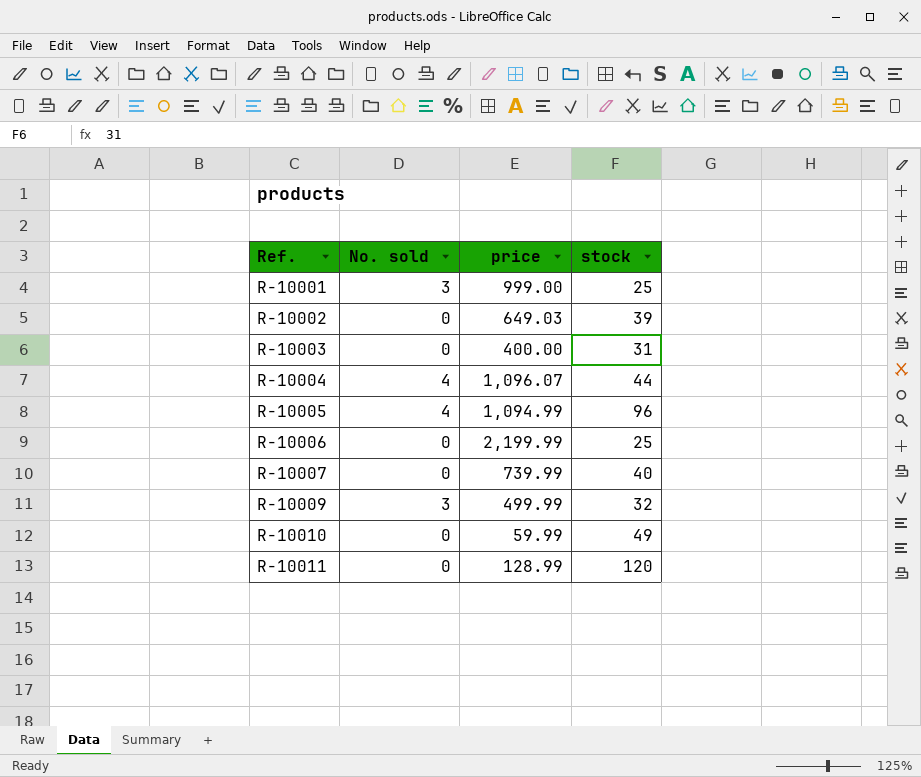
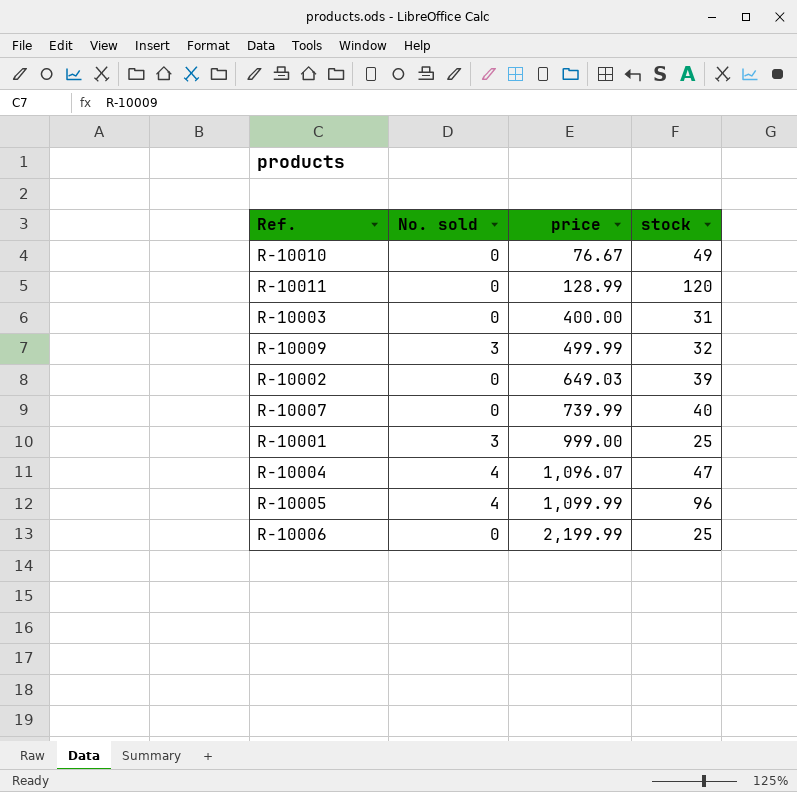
row order: Ref. ascending -> price ascending
R-10010 | price: 59.99 -> 76.67
R-10004 | stock: 44 -> 47
R-10005 | price: 1,094.99 -> 1,099.99

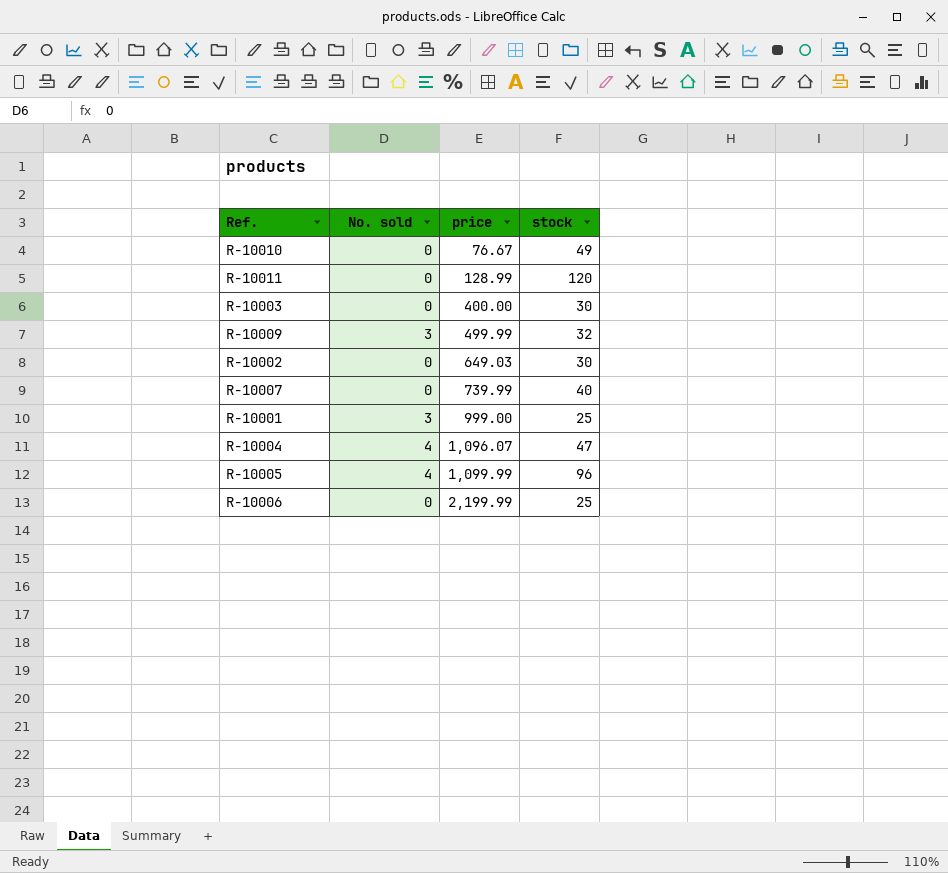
R-10003 | stock: 31 -> 30
R-10002 | stock: 39 -> 30

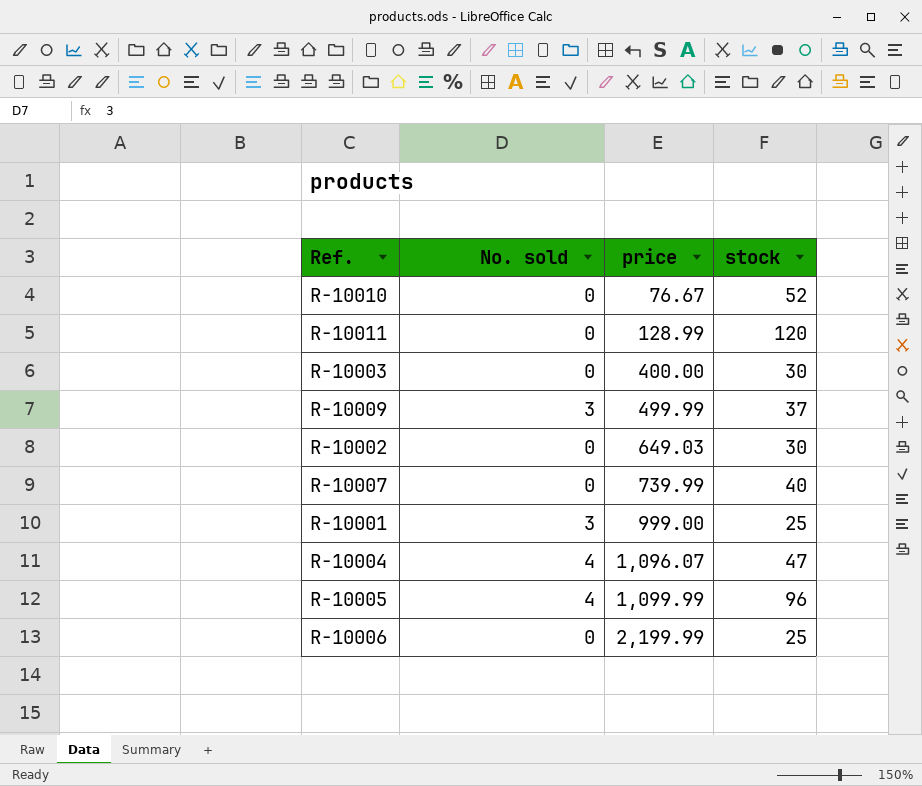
R-10010 | stock: 49 -> 52
R-10009 | stock: 32 -> 37

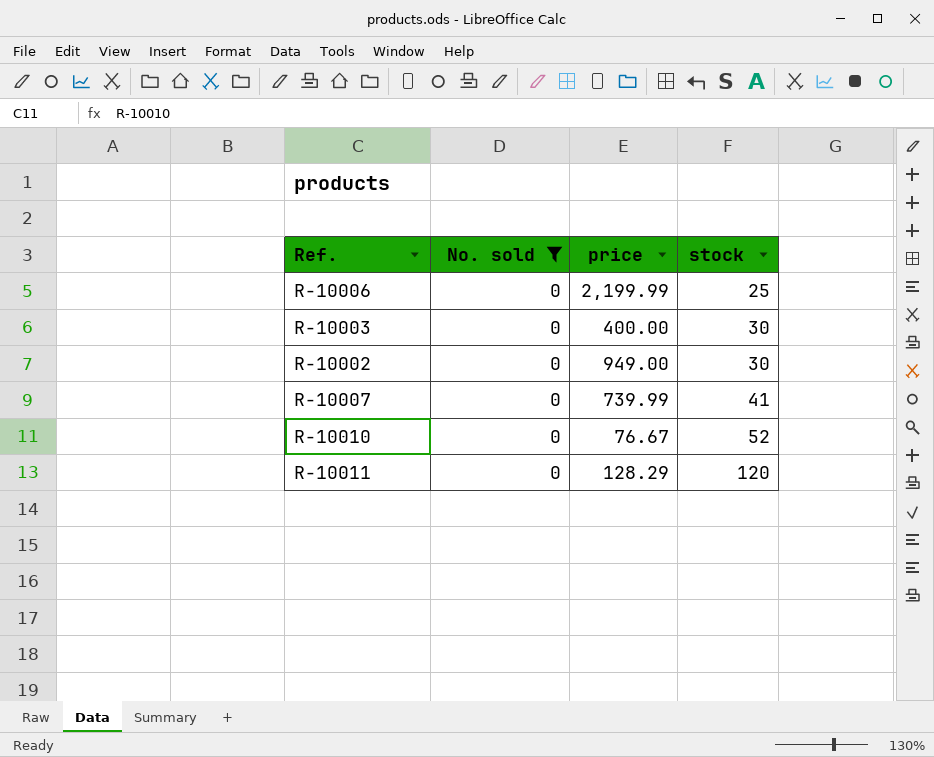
filter: none -> No. sold = 0
row order: price ascending -> stock ascending
R-10002 | price: 649.03 -> 949.00
R-10007 | stock: 40 -> 41
R-10011 | price: 128.99 -> 128.29

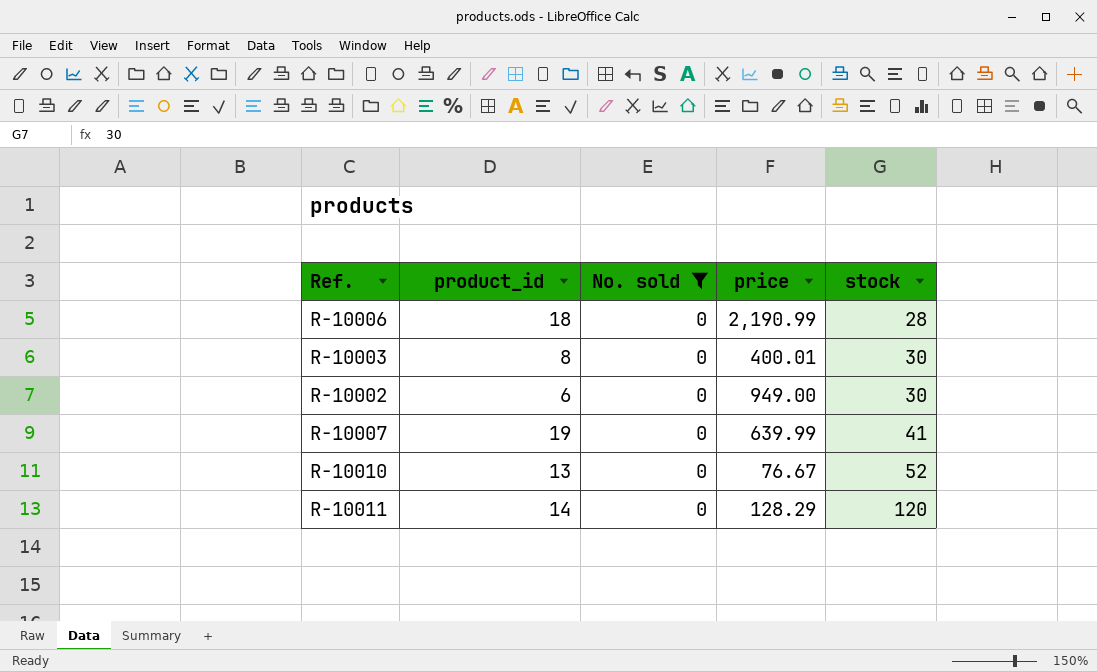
column product_id | position: none -> 2
R-10006 | price: 2,199.99 -> 2,190.99
R-10006 | stock: 25 -> 28
R-10003 | price: 400.00 -> 400.01
R-10007 | price: 739.99 -> 639.99

